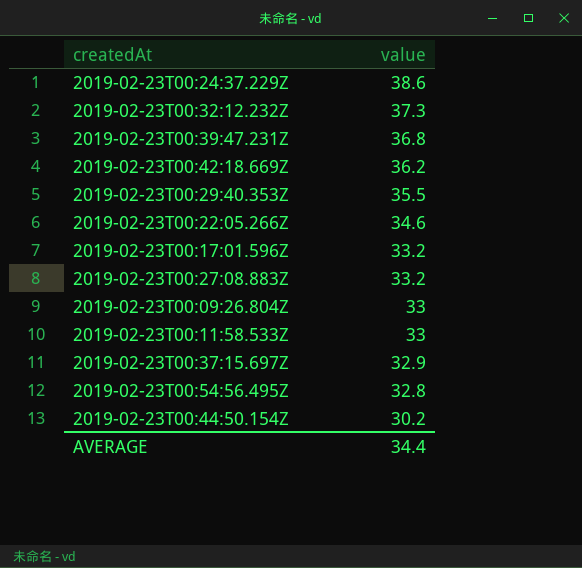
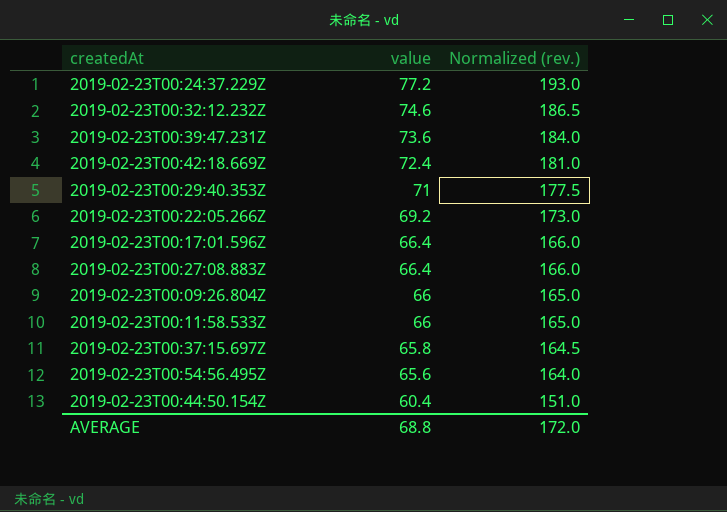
column Normalized (rev.) | formula: none -> [value] * 2.5
2019-02-23T00:24:37.229Z | value: 38.6 -> 77.2
2019-02-23T00:32:12.232Z | value: 37.3 -> 74.6
2019-02-23T00:39:47.231Z | value: 36.8 -> 73.6
2019-02-23T00:42:18.669Z | value: 36.2 -> 72.4
2019-02-23T00:29:40.353Z | value: 35.5 -> 71
2019-02-23T00:22:05.266Z | value: 34.6 -> 69.2
2019-02-23T00:17:01.596Z | value: 33.2 -> 66.4
2019-02-23T00:27:08.883Z | value: 33.2 -> 66.4
2019-02-23T00:09:26.804Z | value: 33 -> 66
2019-02-23T00:11:58.533Z | value: 33 -> 66
2019-02-23T00:37:15.697Z | value: 32.9 -> 65.8
2019-02-23T00:54:56.495Z | value: 32.8 -> 65.6
2019-02-23T00:44:50.154Z | value: 30.2 -> 60.4
AVERAGE | value: 34.4 -> 68.8

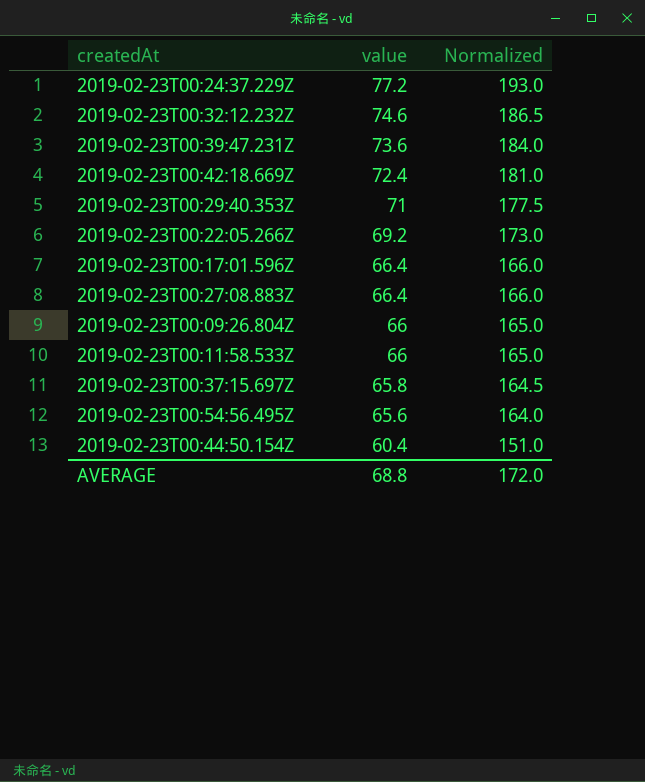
column name: Normalized (rev.) -> Normalized

